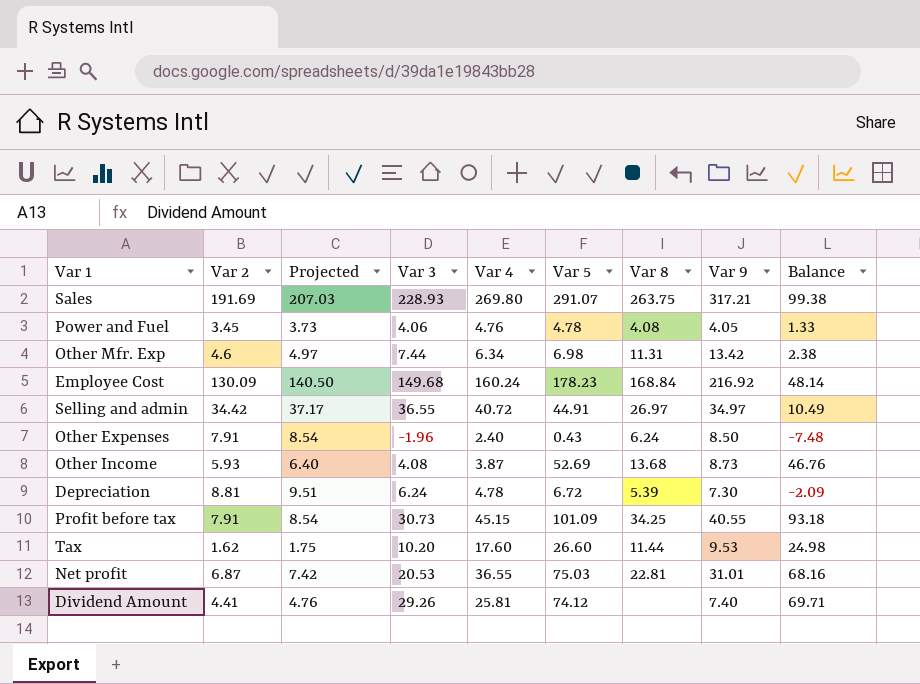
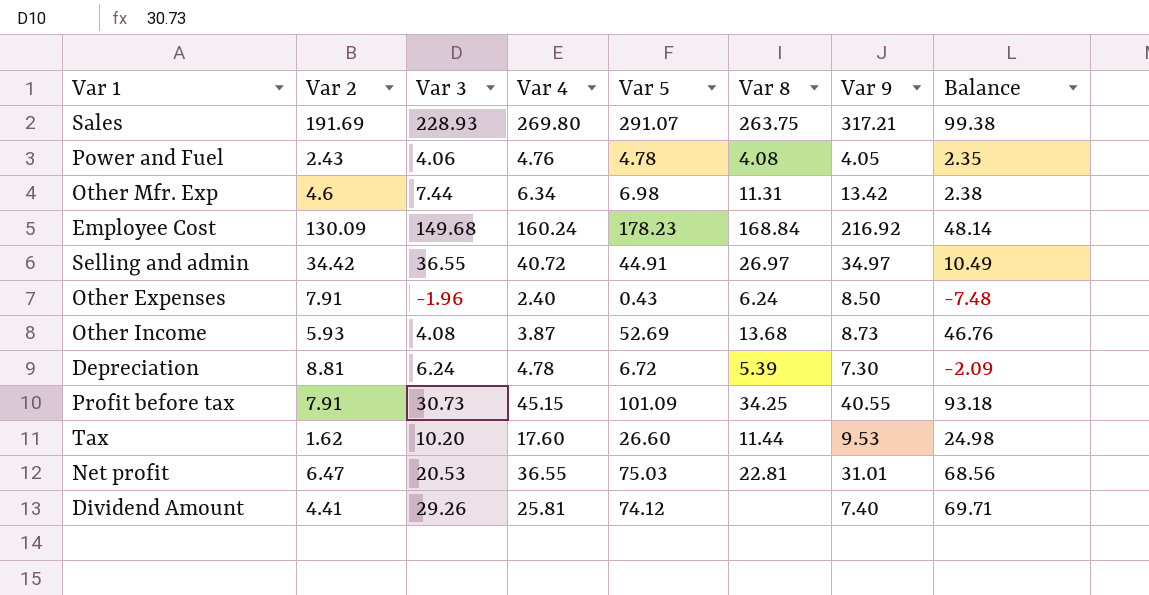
column Projected | formula: [Var 2] * 1.08 -> none
Power and Fuel | Var 2: 3.45 -> 2.43
Power and Fuel | Balance: 1.33 -> 2.35
Net profit | Var 2: 6.87 -> 6.47
Net profit | Balance: 68.16 -> 68.56

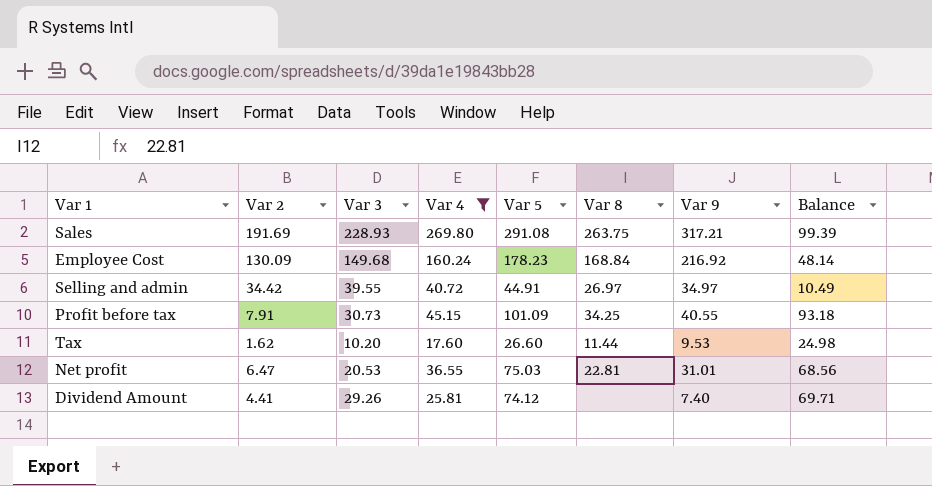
filter: none -> Var 4 >= 17.60
Sales | Var 5: 291.07 -> 291.08
Sales | Balance: 99.38 -> 99.39
Selling and admin | Var 3: 36.55 -> 39.55

